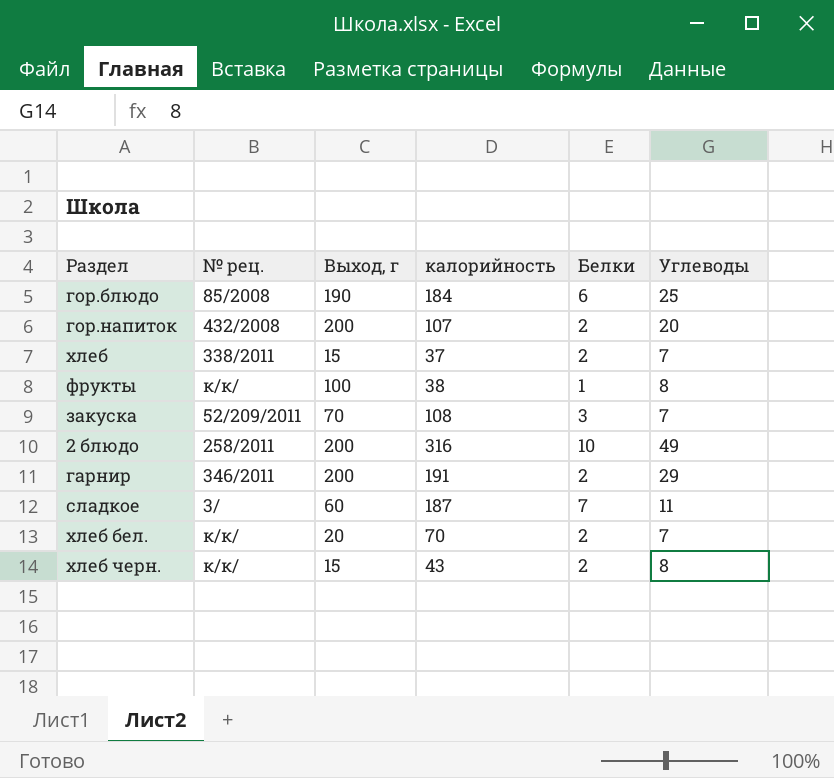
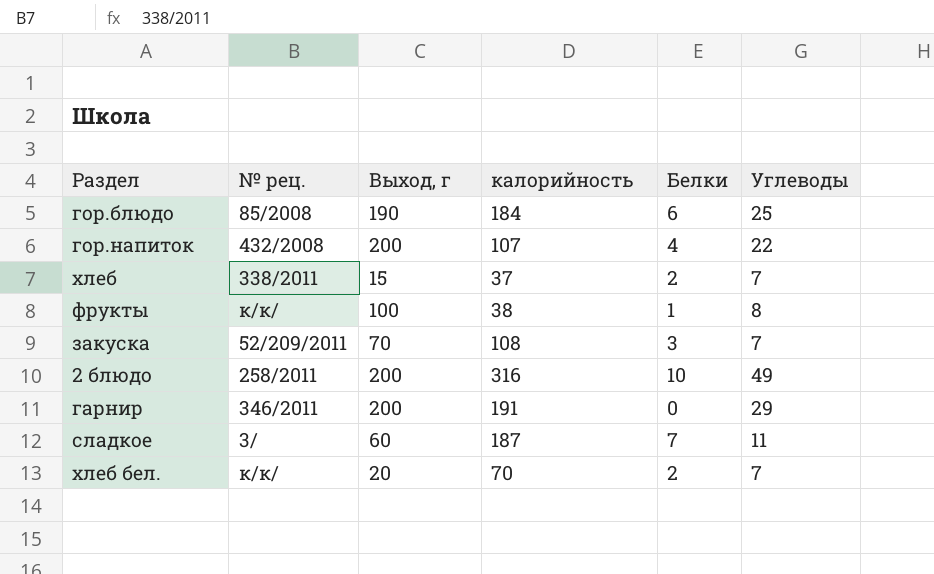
row хлеб черн.: к/к/ | 15 | 43 | 2 | 8 -> none
гор.напиток | Белки: 2 -> 4
гор.напиток | Углеводы: 20 -> 22
гарнир | Белки: 2 -> 0

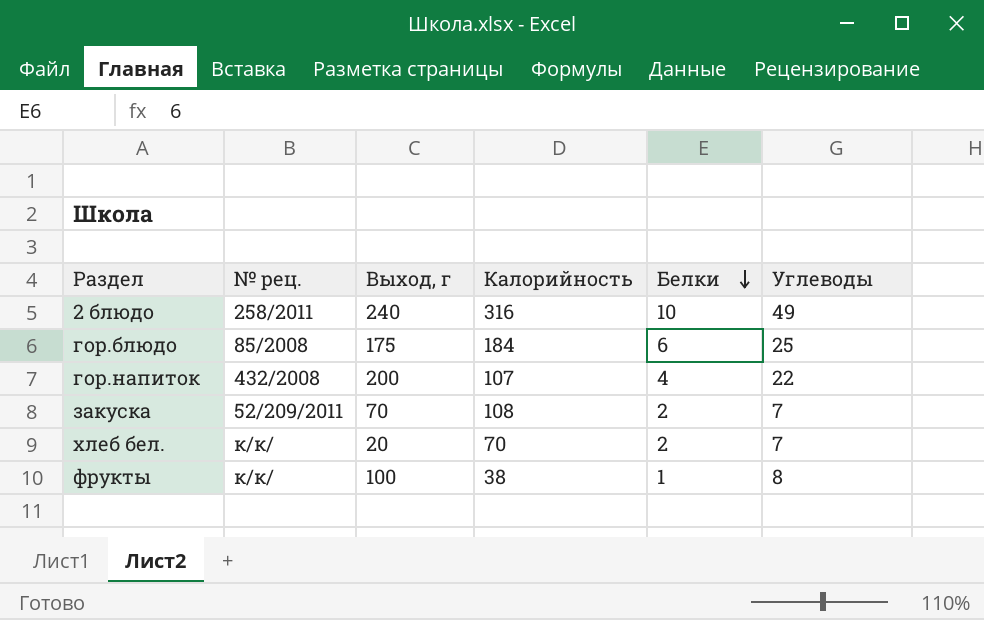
row order: none -> Белки descending
column name: калорийность -> Калорийность
row хлеб: 338/2011 | 15 | 37 | 2 | 7 -> none
row гарнир: 346/2011 | 200 | 191 | 0 | 29 -> none
row сладкое: 3/ | 60 | 187 | 7 | 11 -> none
2 блюдо | Выход, г: 200 -> 240
гор.блюдо | Выход, г: 190 -> 175
закуска | Белки: 3 -> 2

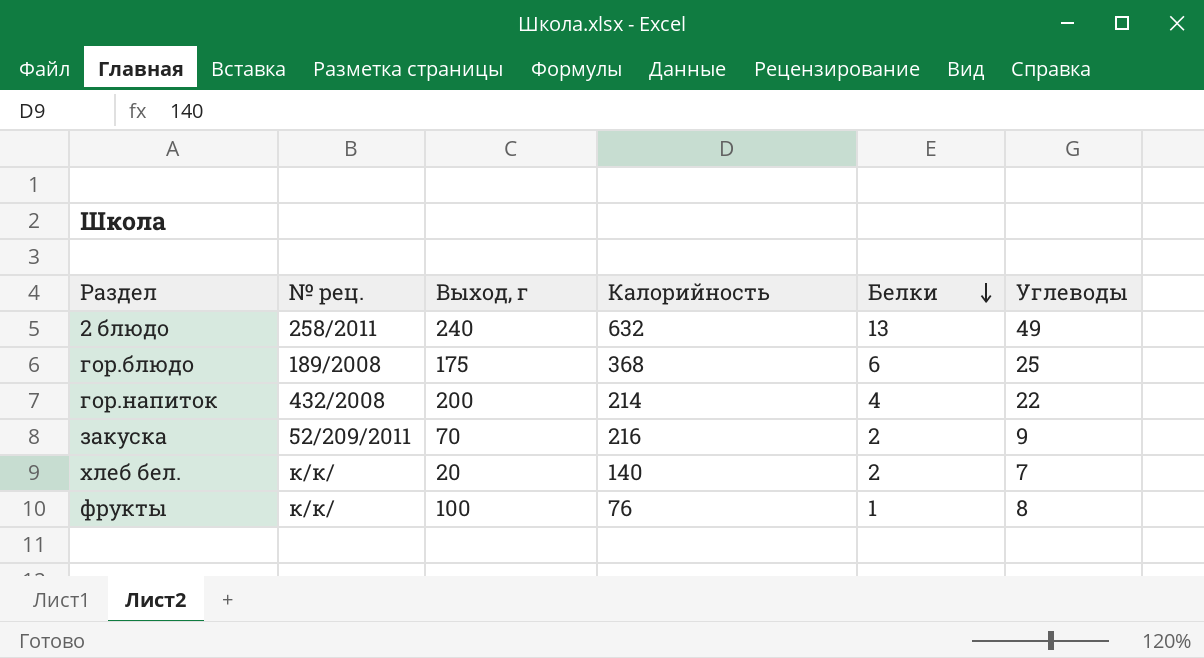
2 блюдо | Калорийность: 316 -> 632
2 блюдо | Белки: 10 -> 13
гор.блюдо | № рец.: 85/2008 -> 189/2008
гор.блюдо | Калорийность: 184 -> 368
гор.напиток | Калорийность: 107 -> 214
закуска | Калорийность: 108 -> 216
закуска | Углеводы: 7 -> 9
хлеб бел. | Калорийность: 70 -> 140
фрукты | Калорийность: 38 -> 76

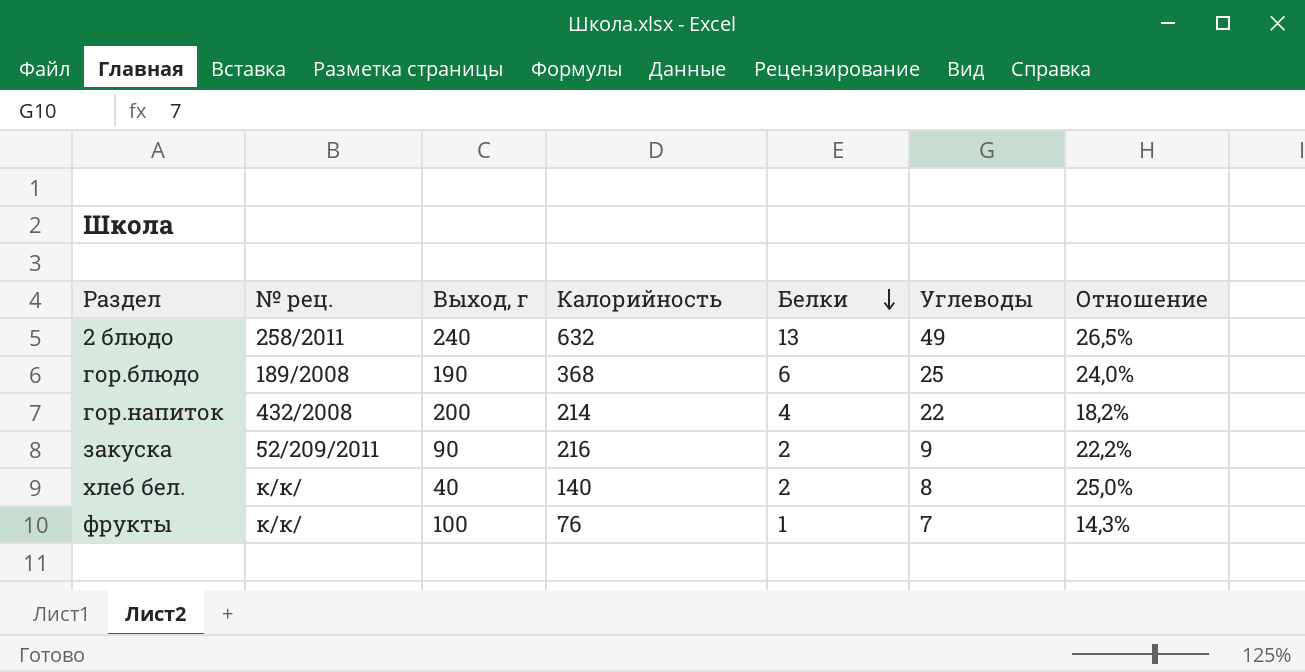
column Отношение | formula: none -> [Белки] / [Углеводы]
гор.блюдо | Выход, г: 175 -> 190
закуска | Выход, г: 70 -> 90
хлеб бел. | Выход, г: 20 -> 40
хлеб бел. | Углеводы: 7 -> 8
фрукты | Углеводы: 8 -> 7

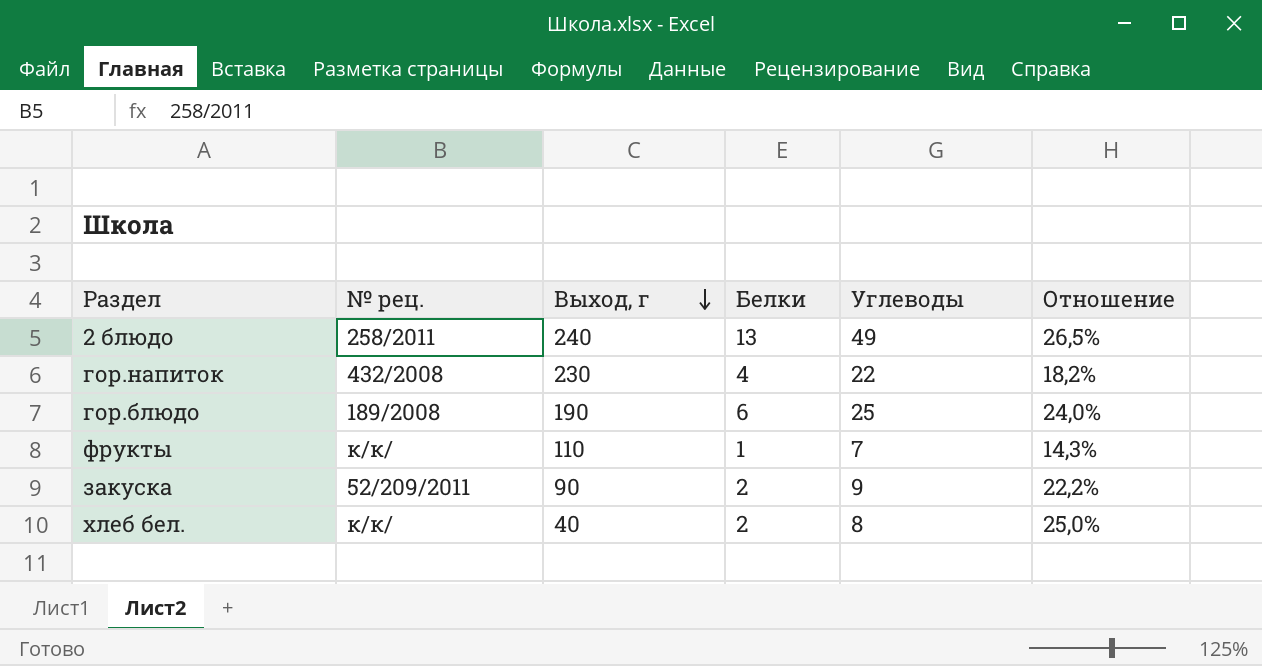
row order: Белки descending -> Выход, г descending
column Калорийность | position: 4 -> none
гор.напиток | Выход, г: 200 -> 230
фрукты | Выход, г: 100 -> 110

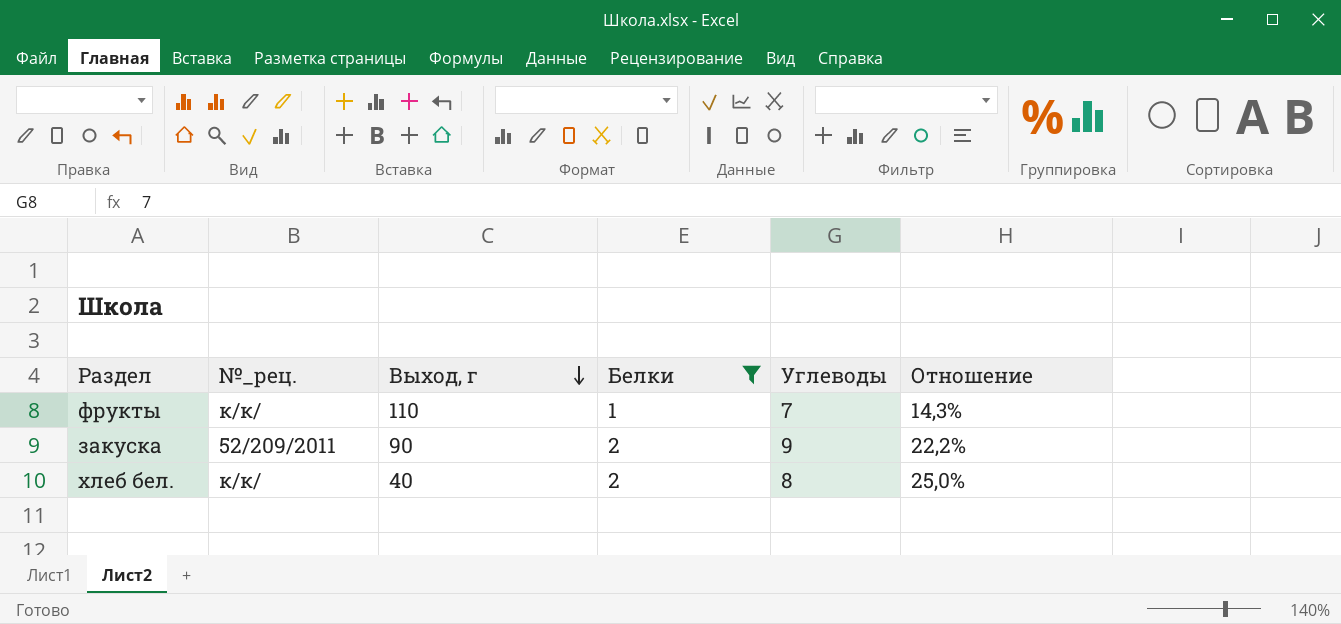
filter: none -> Белки <= 2
column name: № рец. -> №_рец.

